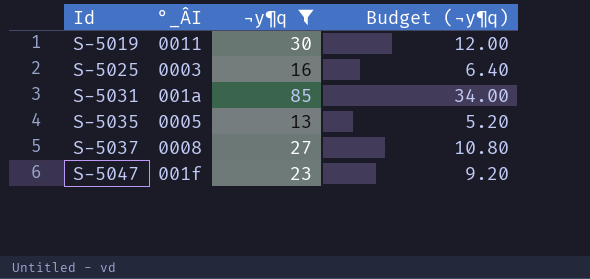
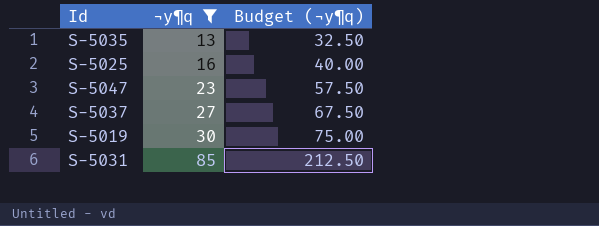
row order: Id ascending -> ¬y¶q ascending
column °_ÂI | position: 2 -> none
column Budget (¬y¶q) | formula: [¬y¶q] * 0.4 -> [¬y¶q] * 2.5

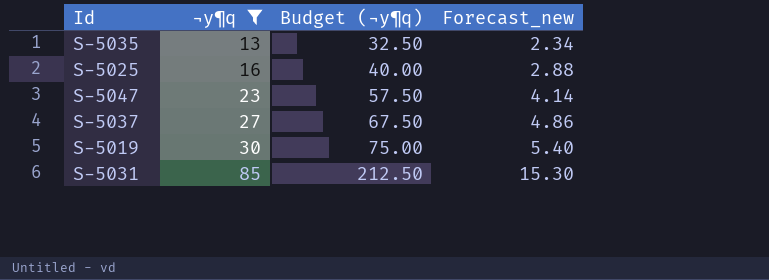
column Forecast_new | formula: none -> [¬y¶q] * 0.18

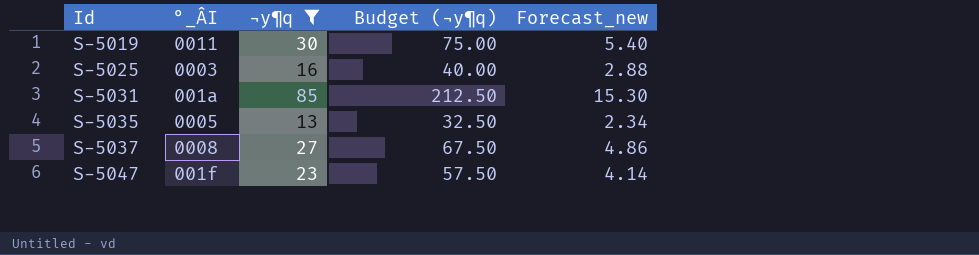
row order: ¬y¶q ascending -> Id ascending
column °_ÂI | position: none -> 2

